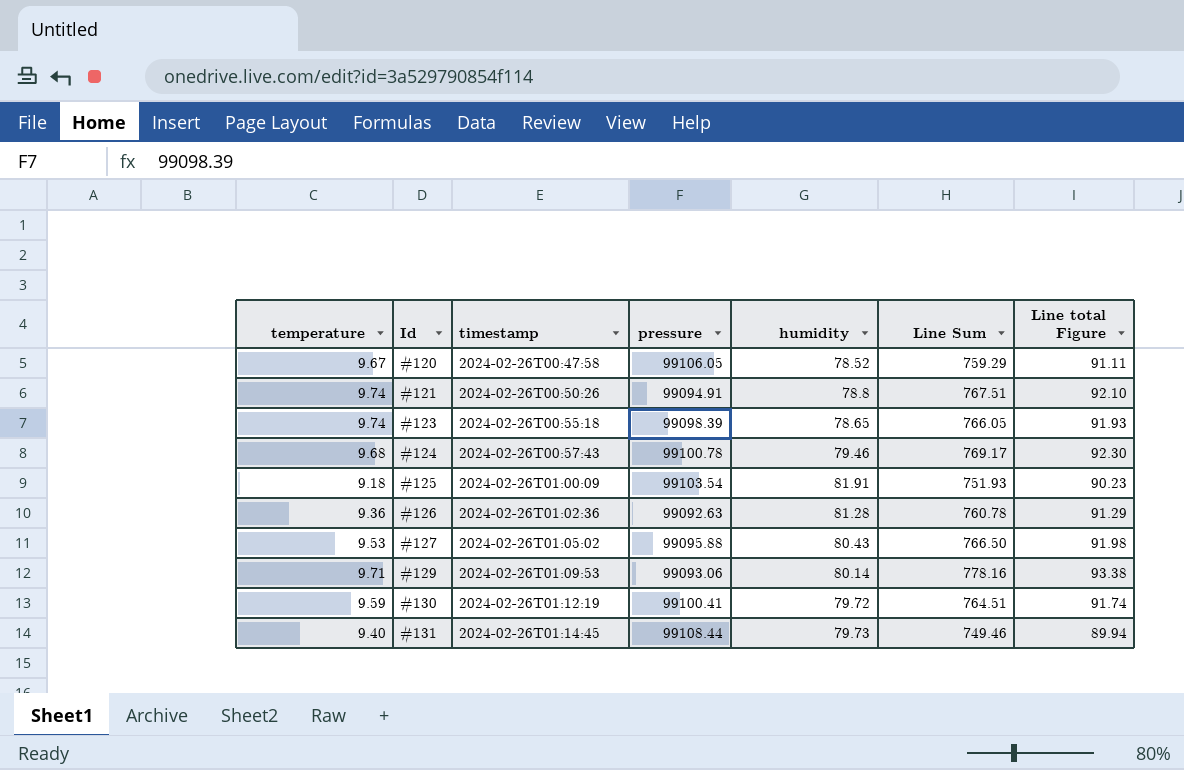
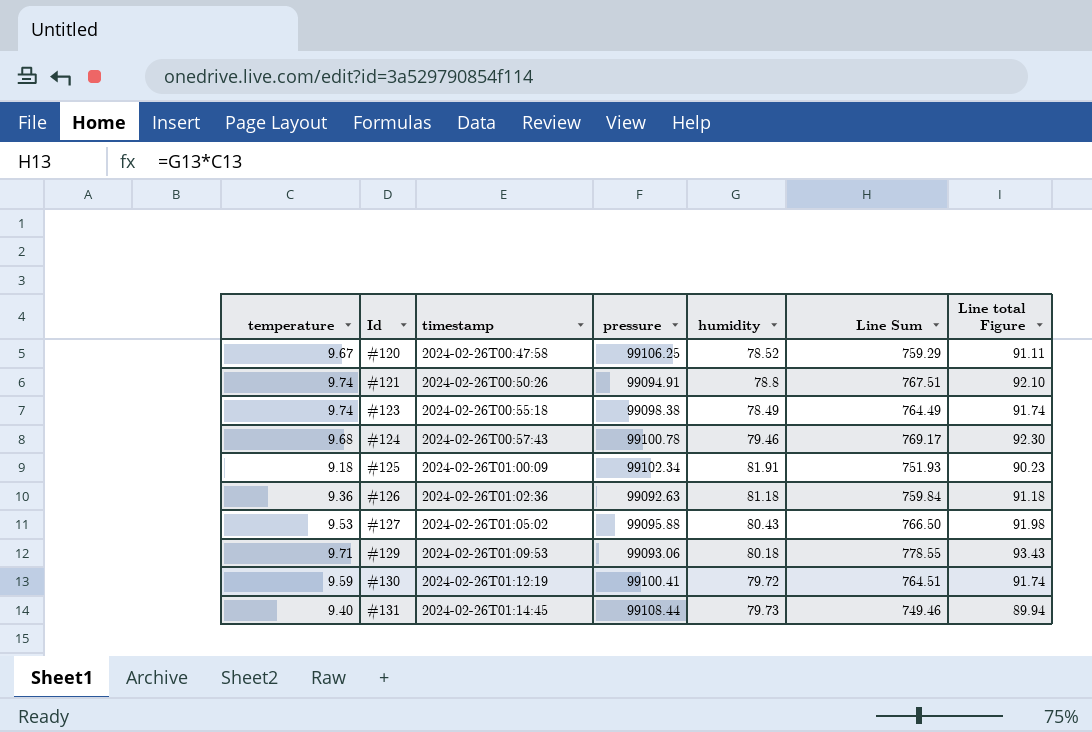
#120 | pressure: 99106.05 -> 99106.25
#123 | pressure: 99098.39 -> 99098.38
#123 | humidity: 78.65 -> 78.49
#123 | Line Sum: 766.05 -> 764.49
#123 | Line total Figure: 91.93 -> 91.74
#125 | pressure: 99103.54 -> 99102.34
#126 | humidity: 81.28 -> 81.18
#126 | Line Sum: 760.78 -> 759.84
#126 | Line total Figure: 91.29 -> 91.18
#129 | humidity: 80.14 -> 80.18
#129 | Line Sum: 778.16 -> 778.55
#129 | Line total Figure: 93.38 -> 93.43

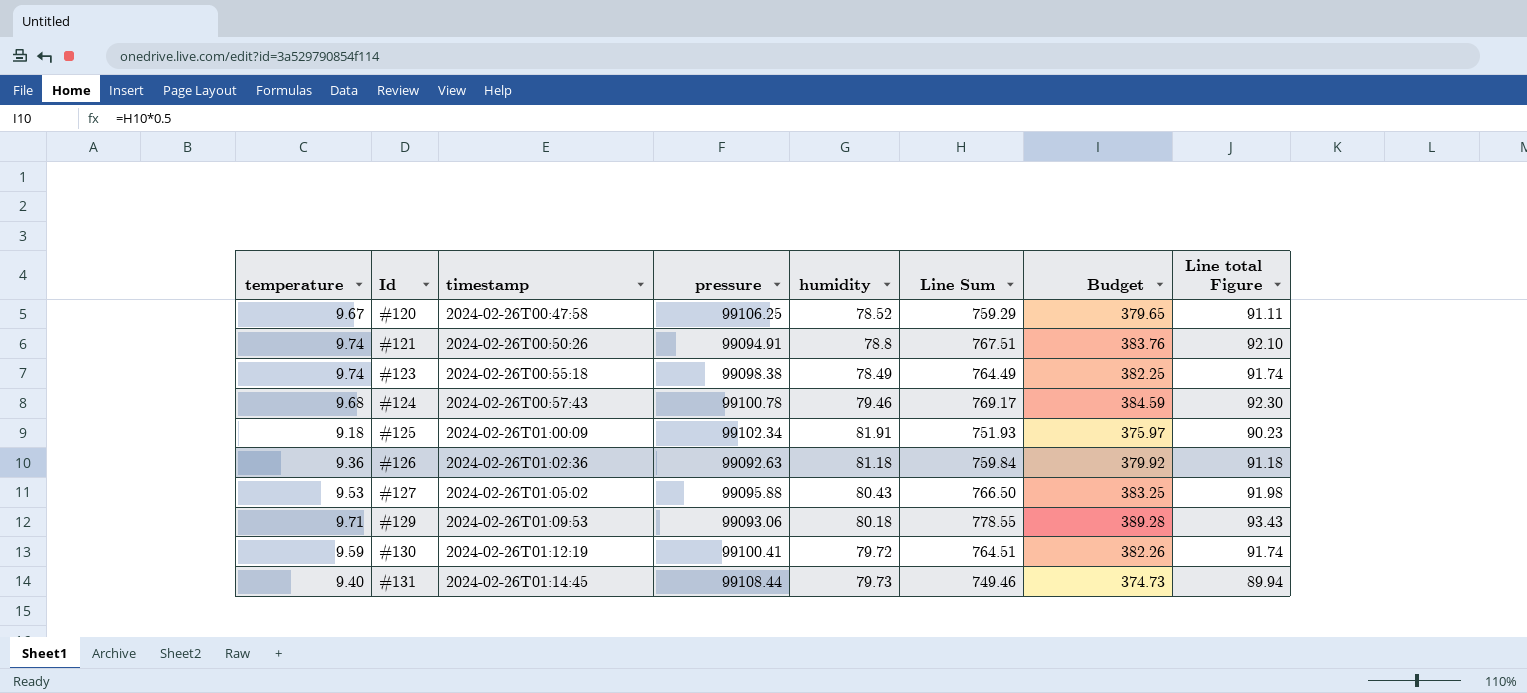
column Budget | formula: none -> [Line Sum] * 0.5

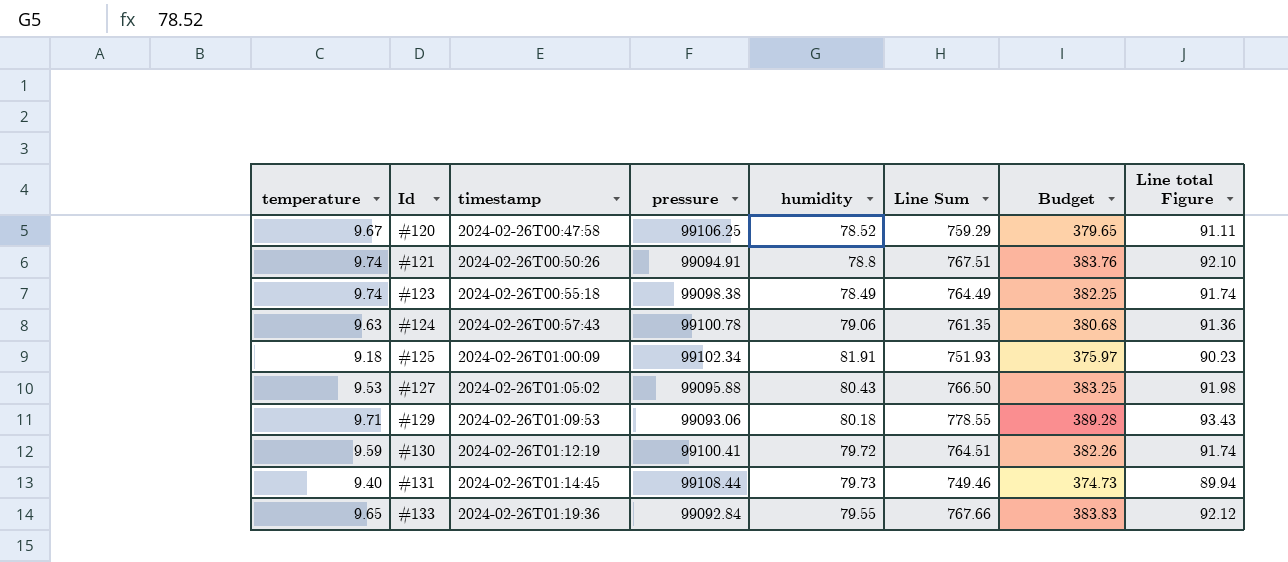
row #126: 9.36 | 2024-02-26T01:02:36 | 99092.63 | 81.18 | 759.84 | 379.92 | 91.18 -> none
#124 | temperature: 9.68 -> 9.63
#124 | humidity: 79.46 -> 79.06
#124 | Line Sum: 769.17 -> 761.35
#124 | Budget: 384.59 -> 380.68
#124 | Line total Figure: 92.30 -> 91.36
row #133: none -> 9.65 | 2024-02-26T01:19:36 | 99092.84 | 79.55 | 767.66 | 383.83 | 92.12

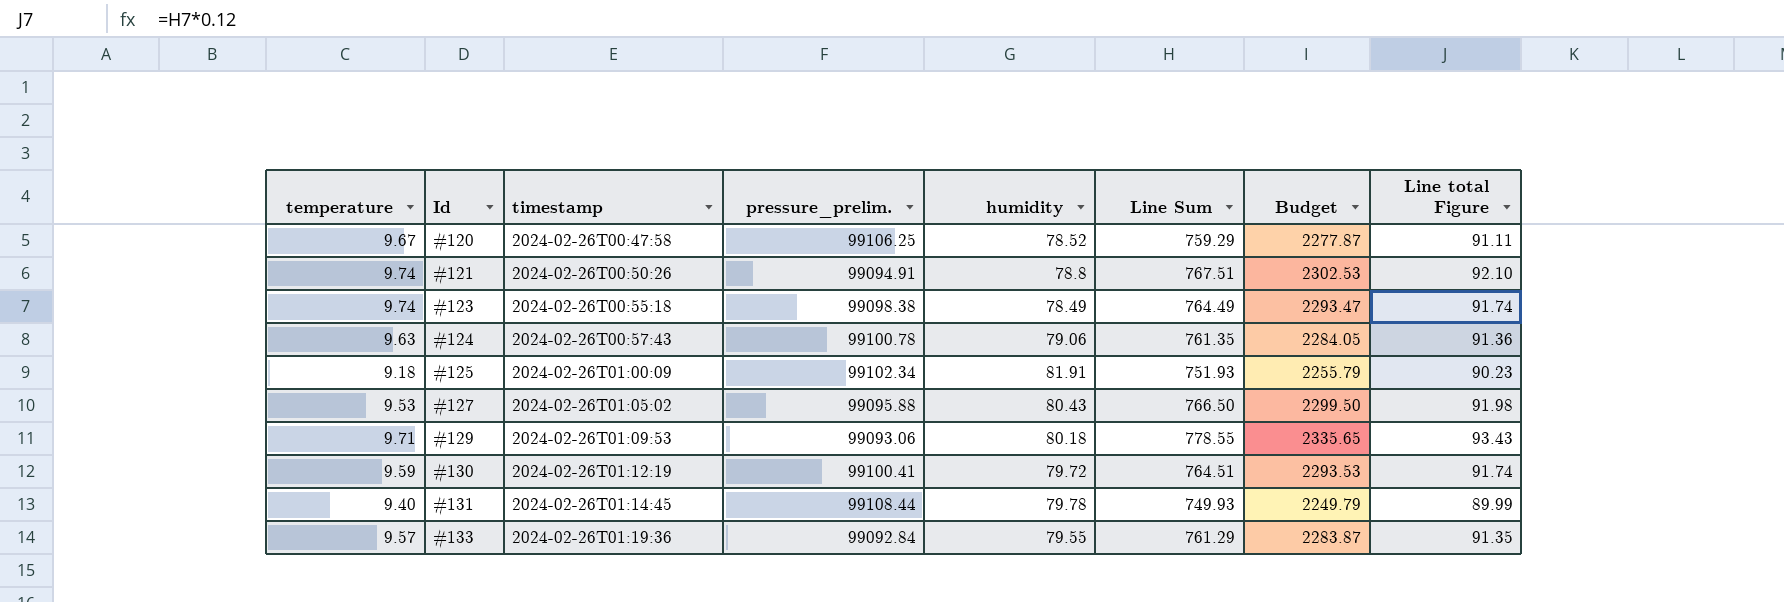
column name: pressure -> pressure_prelim.
column Budget | formula: [Line Sum] * 0.5 -> [Line Sum] * 3
#131 | humidity: 79.73 -> 79.78
#131 | Line Sum: 749.46 -> 749.93
#131 | Line total Figure: 89.94 -> 89.99
#133 | temperature: 9.65 -> 9.57
#133 | Line Sum: 767.66 -> 761.29
#133 | Line total Figure: 92.12 -> 91.35

